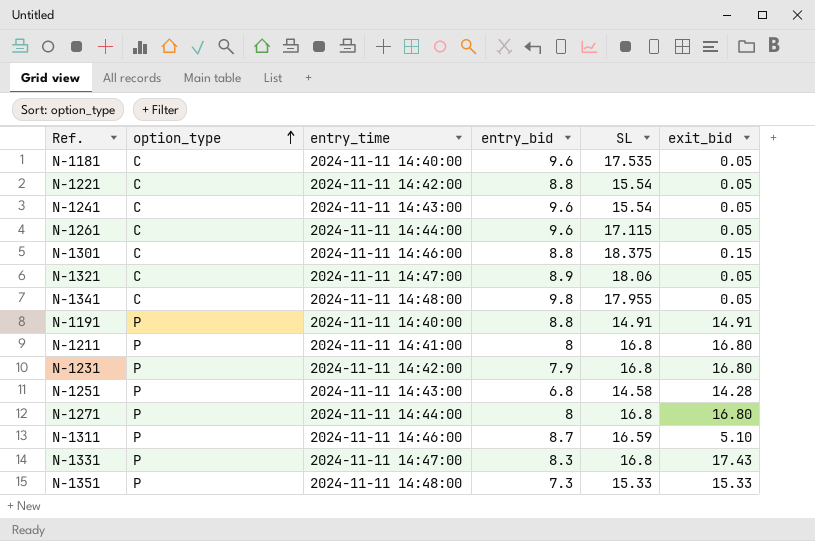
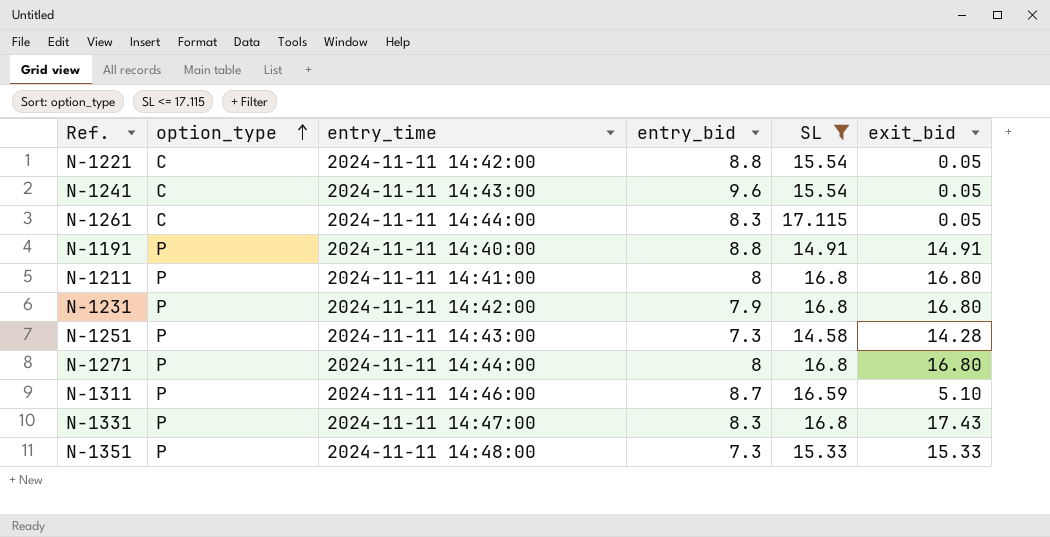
filter: none -> SL <= 17.115
N-1261 | entry_bid: 9.6 -> 8.3
N-1251 | entry_bid: 6.8 -> 7.3

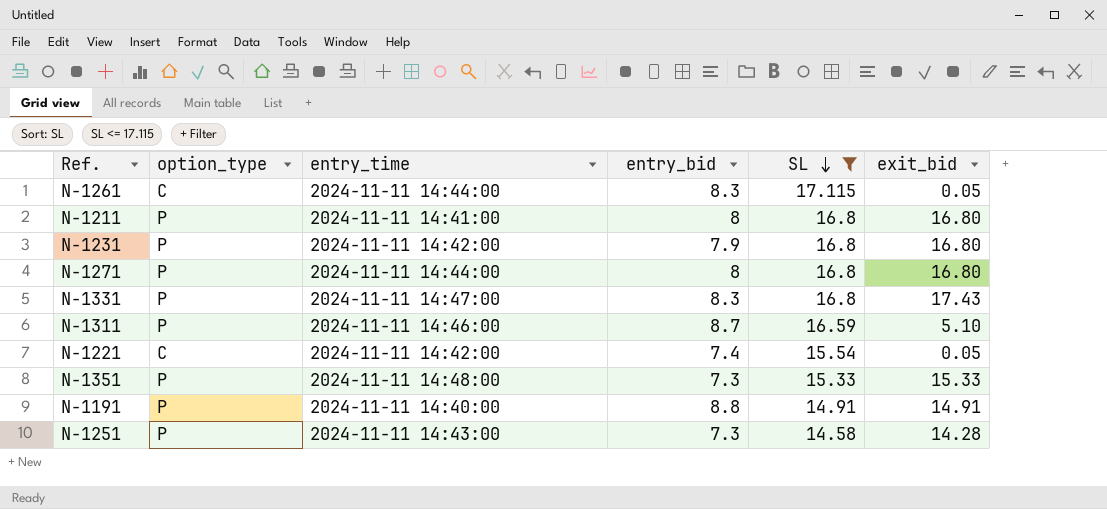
row order: option_type ascending -> SL descending
row N-1241: C | 2024-11-11 14:43:00 | 9.6 | 15.54 | 0.05 -> none
N-1221 | entry_bid: 8.8 -> 7.4

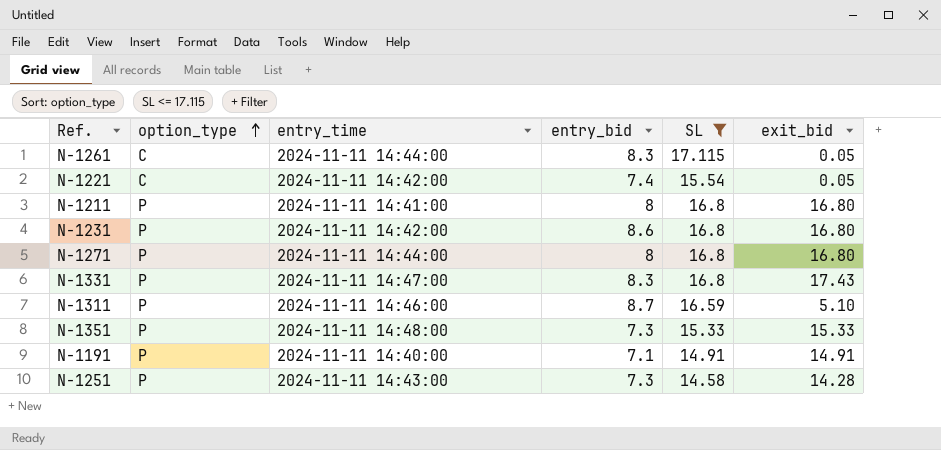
row order: SL descending -> option_type ascending
N-1231 | entry_bid: 7.9 -> 8.6
N-1191 | entry_bid: 8.8 -> 7.1

